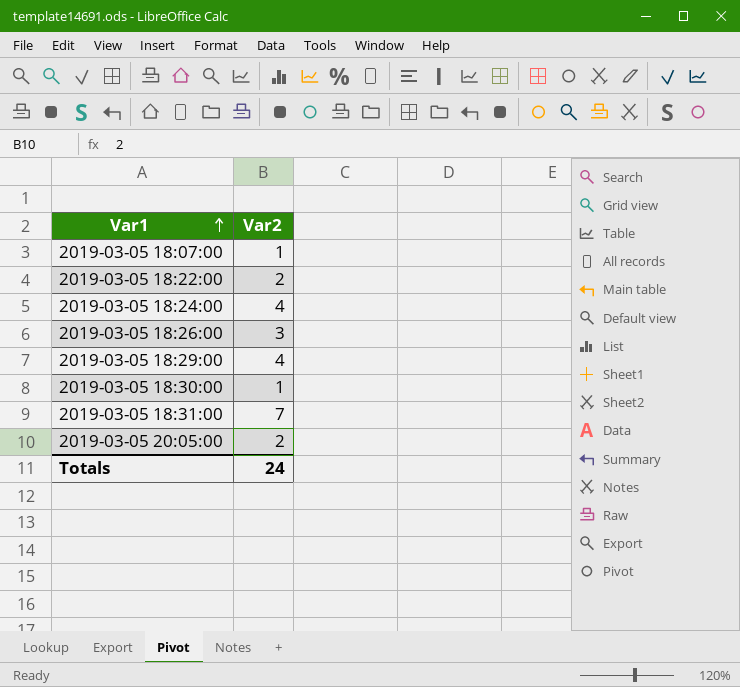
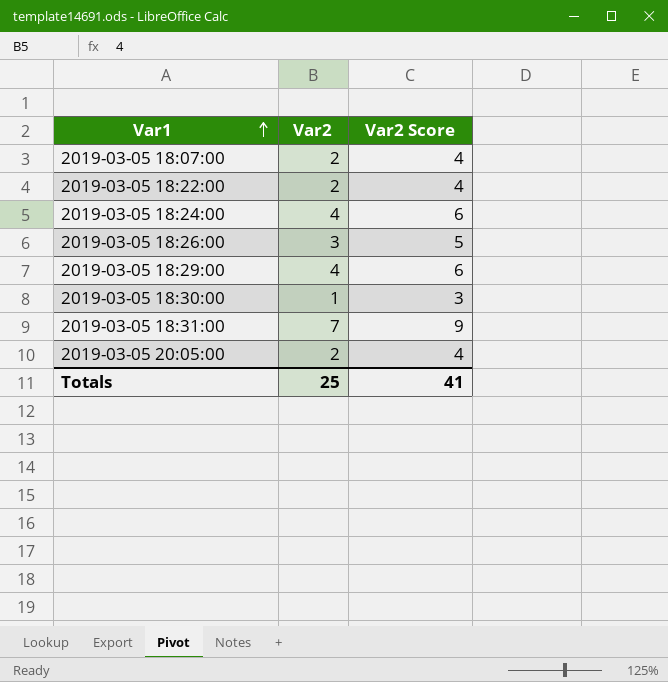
column Var2 Score | formula: none -> [Var2] + 2
2019-03-05 18:07:00 | Var2: 1 -> 2
Totals | Var2: 24 -> 25

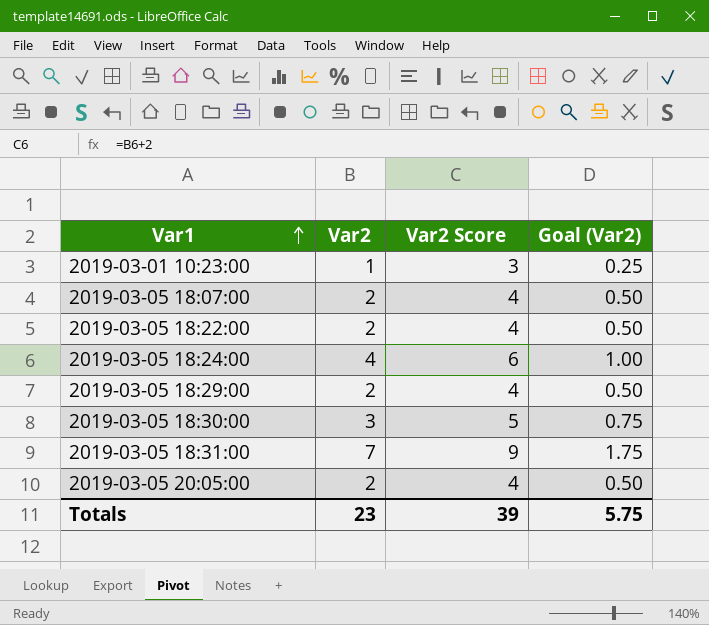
column Goal (Var2) | formula: none -> [Var2] * 0.25
row 2019-03-05 18:26:00: 3 | 5 -> none
row 2019-03-01 10:23:00: none -> 1 | 3 | 0.25
2019-03-05 18:29:00 | Var2: 4 -> 2
2019-03-05 18:29:00 | Var2 Score: 6 -> 4
2019-03-05 18:30:00 | Var2: 1 -> 3
2019-03-05 18:30:00 | Var2 Score: 3 -> 5
Totals | Var2: 25 -> 23
Totals | Var2 Score: 41 -> 39

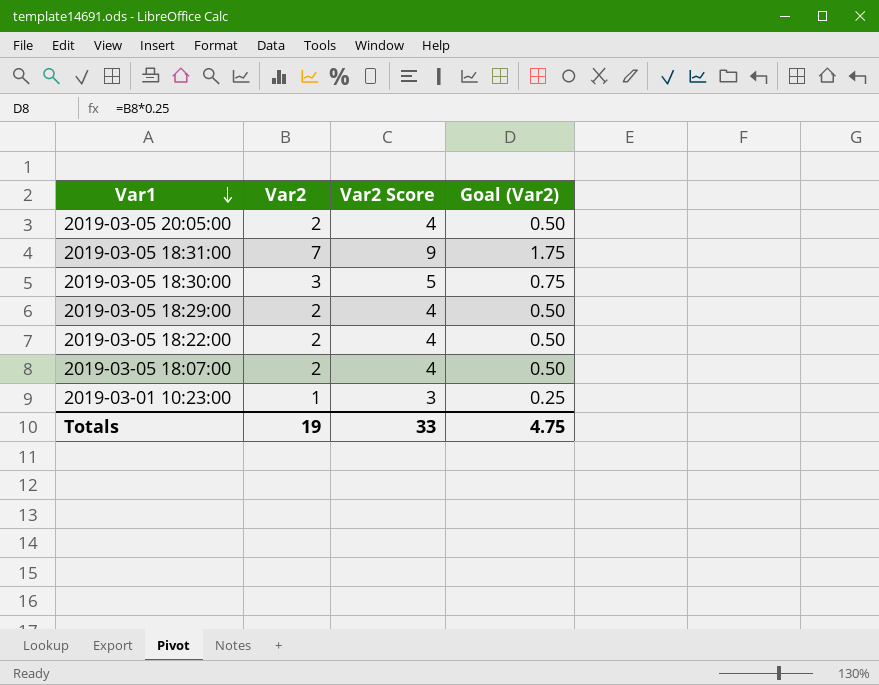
row order: Var1 ascending -> Var1 descending
row 2019-03-05 18:24:00: 4 | 6 | 1.00 -> none
Totals | Var2: 23 -> 19
Totals | Var2 Score: 39 -> 33
Totals | Goal (Var2): 5.75 -> 4.75

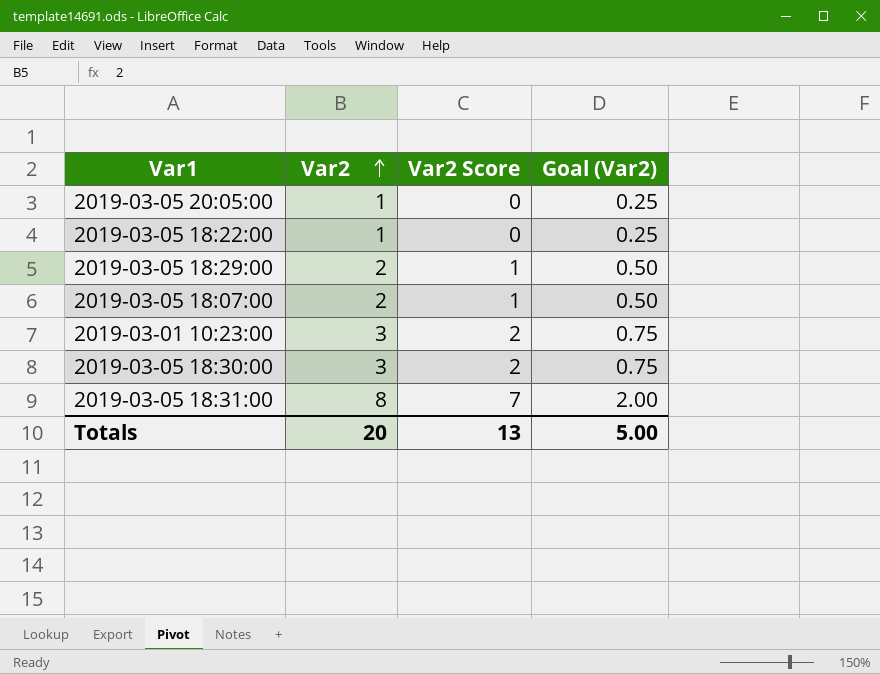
row order: Var1 descending -> Var2 ascending
column Var2 Score | formula: [Var2] + 2 -> [Var2] - 1
2019-03-05 20:05:00 | Var2: 2 -> 1
2019-03-05 20:05:00 | Goal (Var2): 0.50 -> 0.25
2019-03-05 18:22:00 | Var2: 2 -> 1
2019-03-05 18:22:00 | Goal (Var2): 0.50 -> 0.25
2019-03-01 10:23:00 | Var2: 1 -> 3
2019-03-01 10:23:00 | Goal (Var2): 0.25 -> 0.75
2019-03-05 18:31:00 | Var2: 7 -> 8
2019-03-05 18:31:00 | Goal (Var2): 1.75 -> 2.00
Totals | Var2: 19 -> 20
Totals | Var2 Score: 33 -> 13
Totals | Goal (Var2): 4.75 -> 5.00

